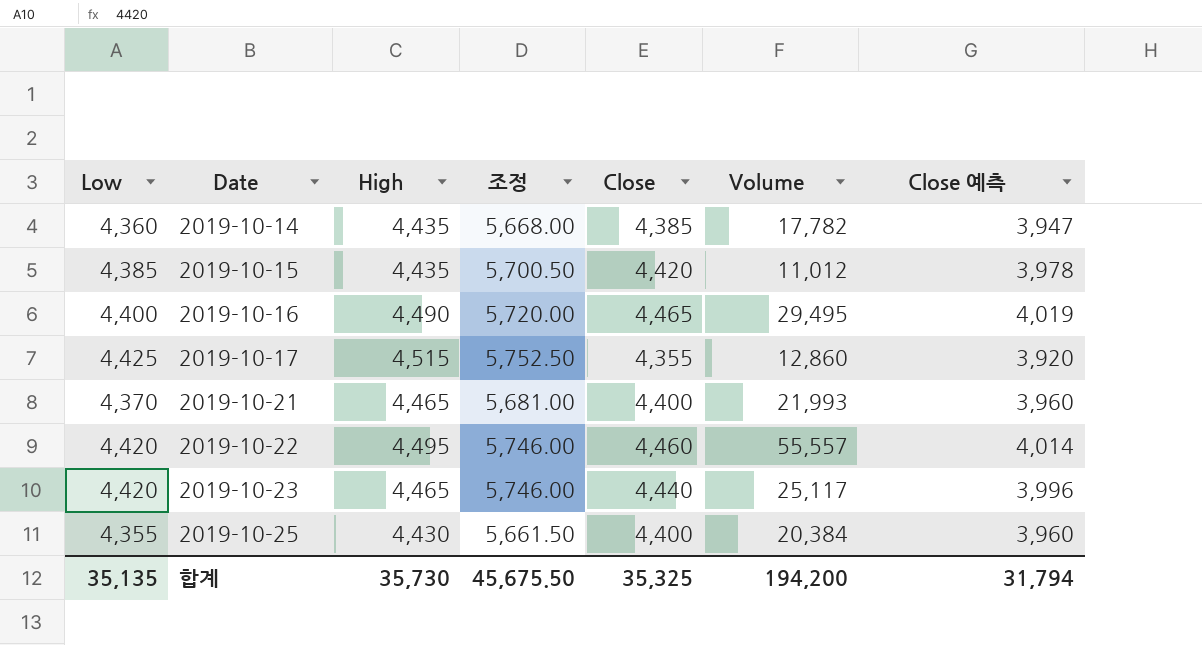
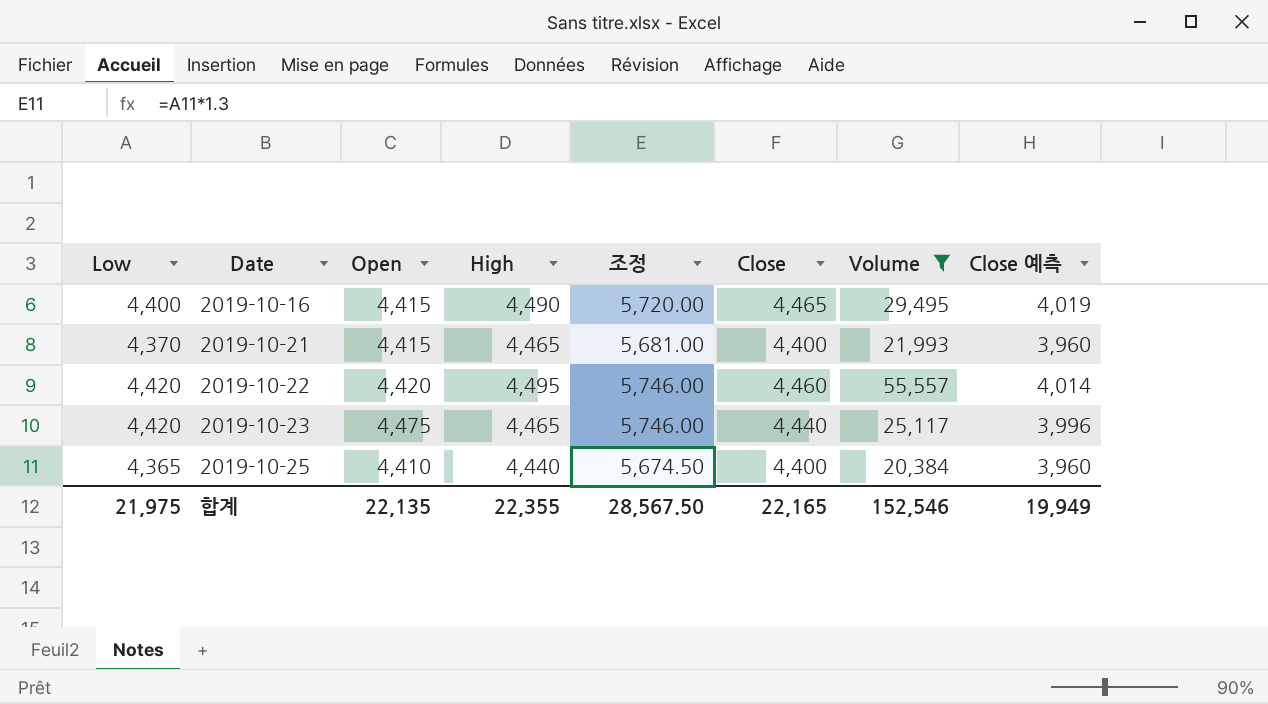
filter: none -> Volume >= 20,384
column Open | position: none -> 3
2019-10-25 | Low: 4,355 -> 4,365
2019-10-25 | High: 4,430 -> 4,440
2019-10-25 | 조정: 5,661.50 -> 5,674.50
합계 | Low: 35,135 -> 21,975
합계 | High: 35,730 -> 22,355
합계 | 조정: 45,675.50 -> 28,567.50
합계 | Close: 35,325 -> 22,165
합계 | Volume: 194,200 -> 152,546
합계 | Close 예측: 31,794 -> 19,949

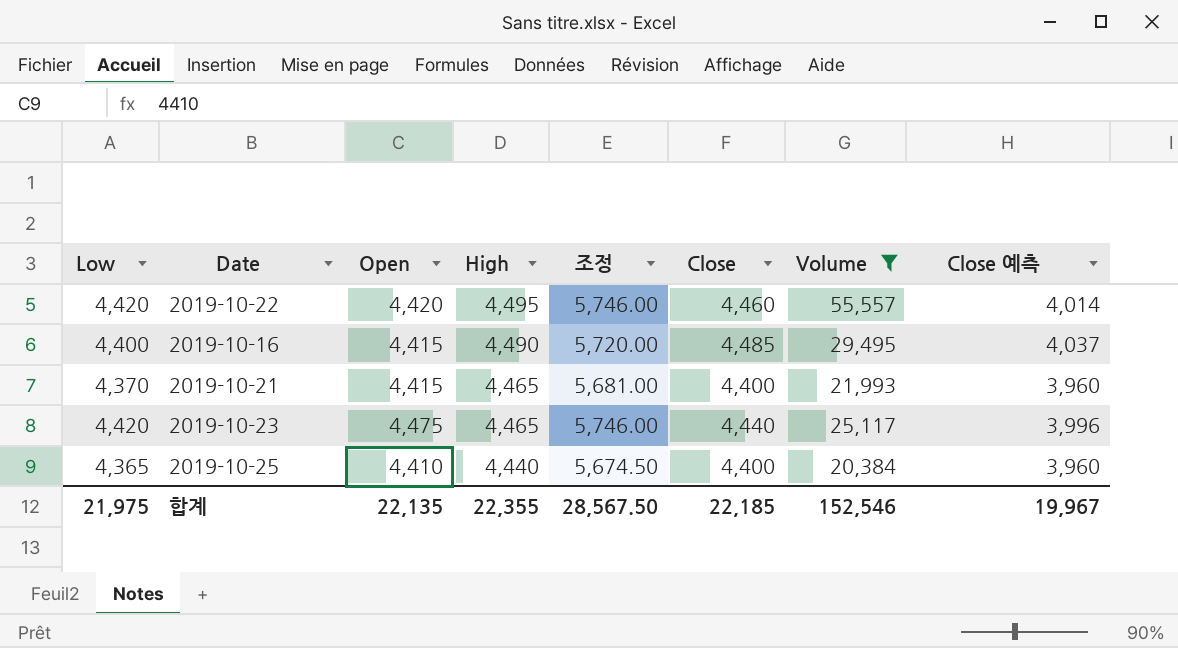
row order: Date ascending -> High descending
2019-10-16 | Close: 4,465 -> 4,485
2019-10-16 | Close 예측: 4,019 -> 4,037
합계 | Close: 22,165 -> 22,185
합계 | Close 예측: 19,949 -> 19,967

